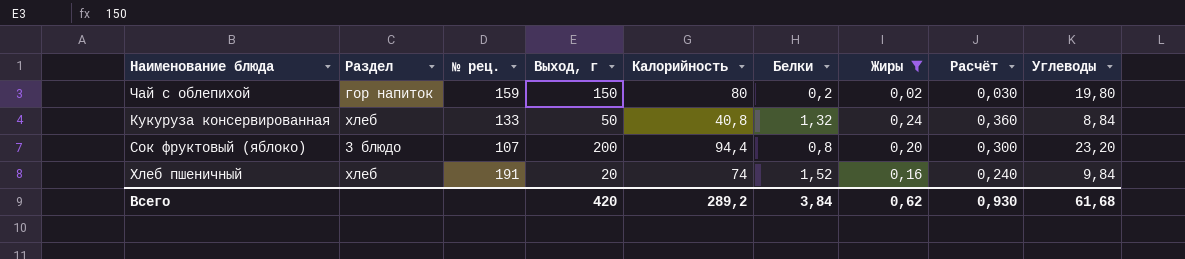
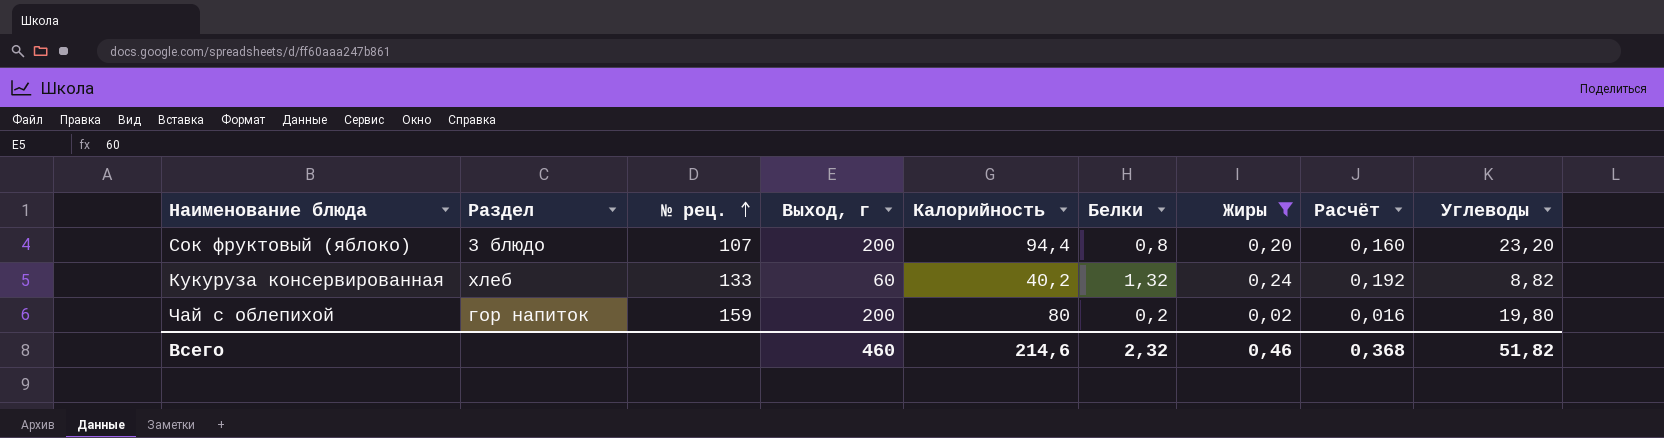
row order: none -> № рец. ascending
column Расчёт | formula: [Жиры] * 1,5 -> [Жиры] * 0,8
row Хлеб пшеничный: хлеб | 191 | 20 | 74 | 1,52 | 0,16 | 0,240 | 9,84 -> none
Кукуруза консервированная | Выход, г: 50 -> 60
Кукуруза консервированная | Калорийность: 40,8 -> 40,2
Кукуруза консервированная | Углеводы: 8,84 -> 8,82
Чай с облепихой | Выход, г: 150 -> 200
Всего | Выход, г: 420 -> 460
Всего | Калорийность: 289,2 -> 214,6
Всего | Белки: 3,84 -> 2,32
Всего | Жиры: 0,62 -> 0,46
Всего | Расчёт: 0,930 -> 0,368
Всего | Углеводы: 61,68 -> 51,82

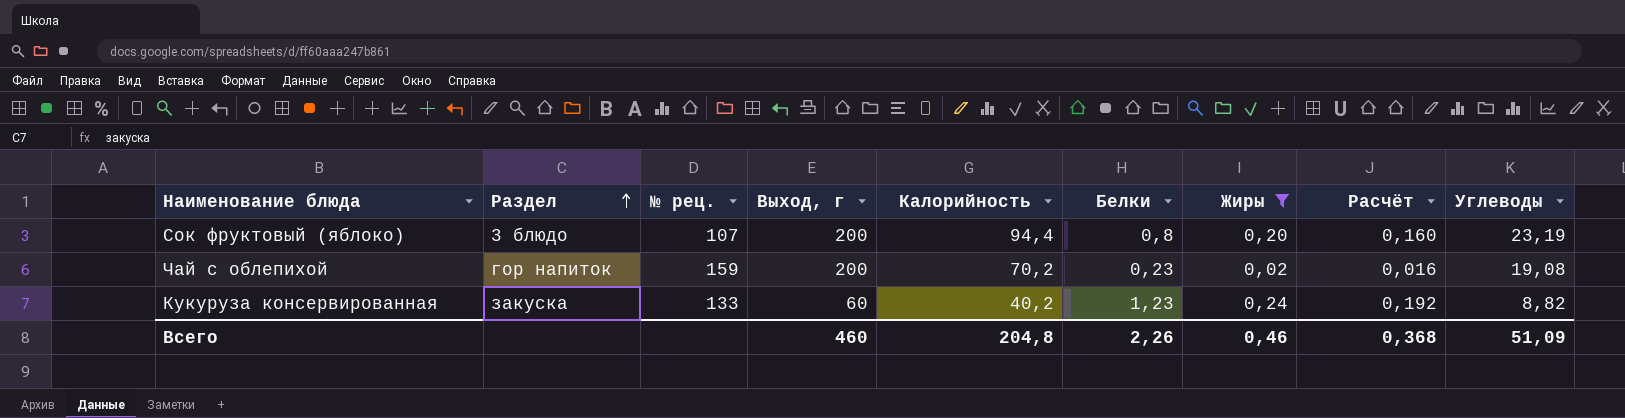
row order: № рец. ascending -> Раздел ascending
Сок фруктовый (яблоко) | Углеводы: 23,20 -> 23,19
Чай с облепихой | Калорийность: 80 -> 70,2
Чай с облепихой | Белки: 0,2 -> 0,23
Чай с облепихой | Углеводы: 19,80 -> 19,08
Кукуруза консервированная | Раздел: хлеб -> закуска
Кукуруза консервированная | Белки: 1,32 -> 1,23
Всего | Калорийность: 214,6 -> 204,8
Всего | Белки: 2,32 -> 2,26
Всего | Углеводы: 51,82 -> 51,09

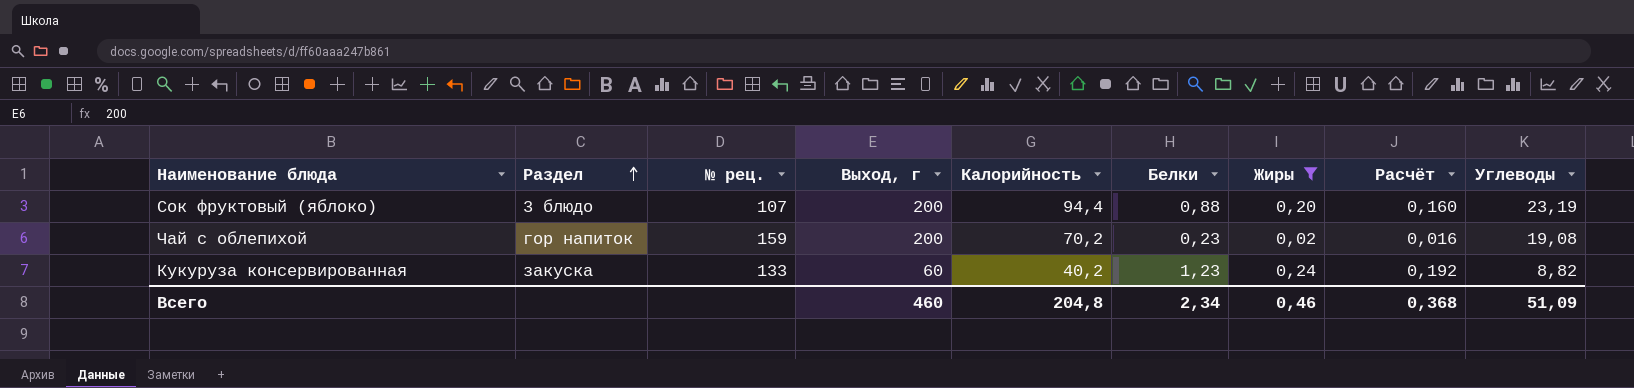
Сок фруктовый (яблоко) | Белки: 0,8 -> 0,88
Всего | Белки: 2,26 -> 2,34

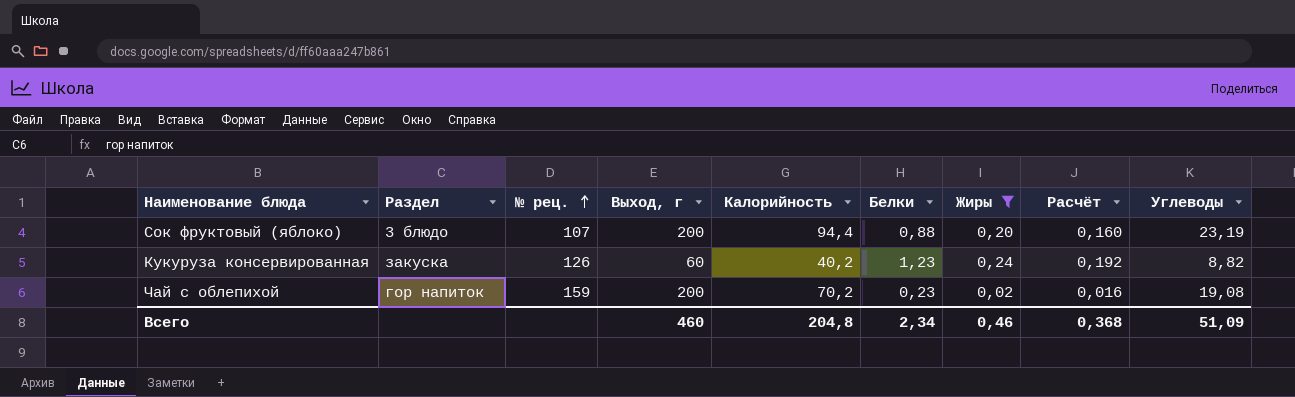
row order: Раздел ascending -> № рец. ascending
Кукуруза консервированная | № рец.: 133 -> 126

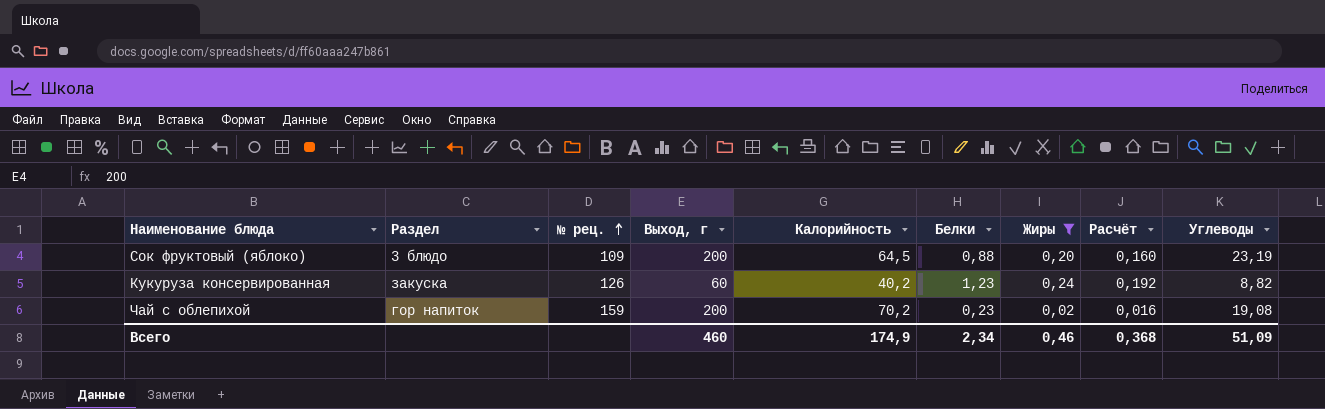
Сок фруктовый (яблоко) | № рец.: 107 -> 109
Сок фруктовый (яблоко) | Калорийность: 94,4 -> 64,5
Всего | Калорийность: 204,8 -> 174,9

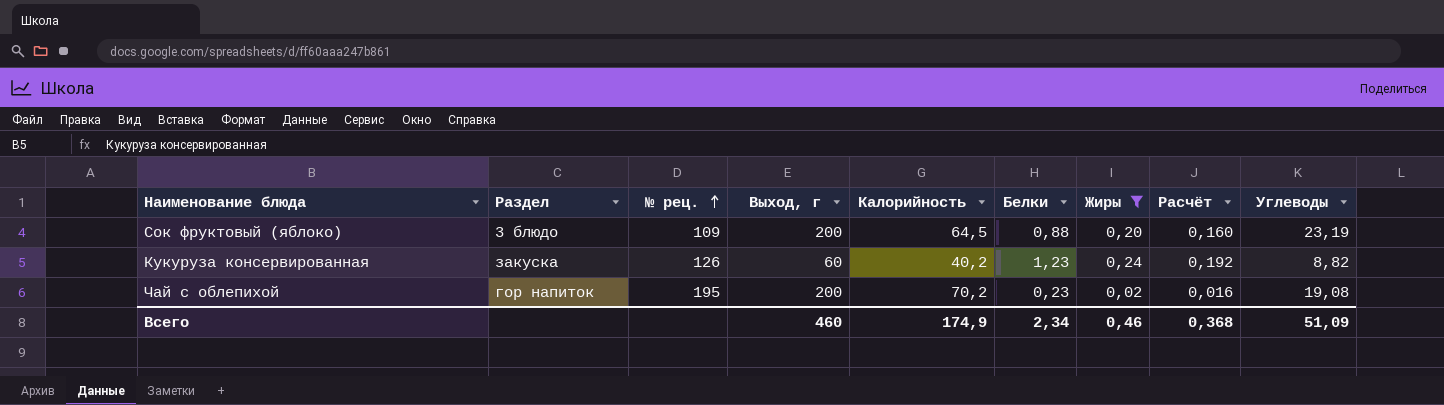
Чай с облепихой | № рец.: 159 -> 195

